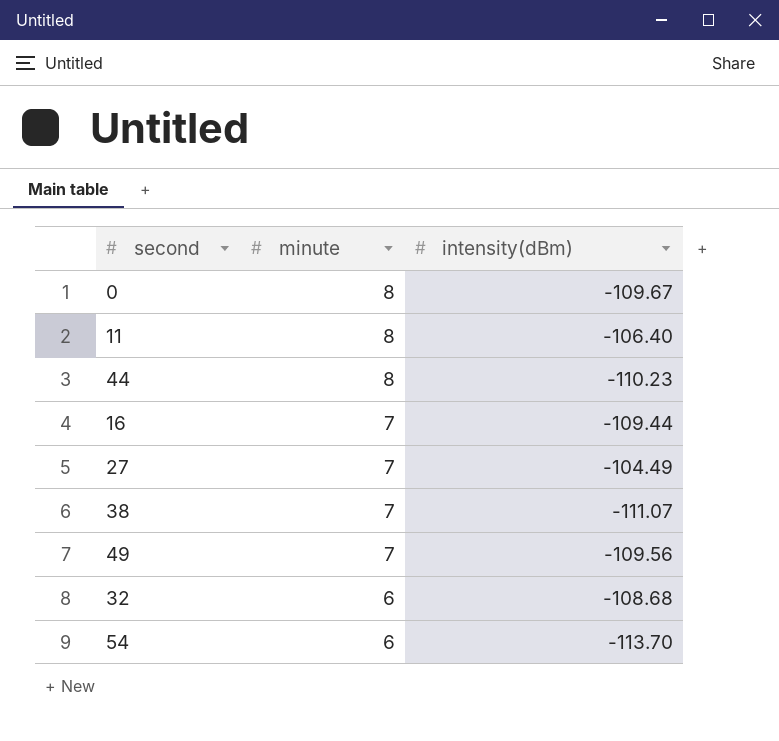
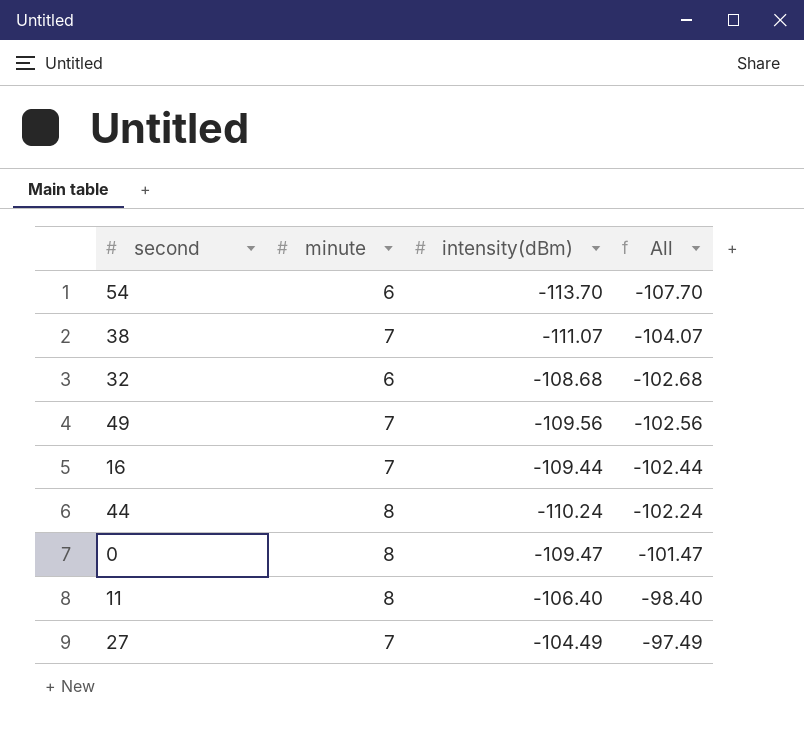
row order: minute descending -> All ascending
column All | formula: none -> [minute] + [intensity(dBm)]
44 | intensity(dBm): -110.23 -> -110.24
0 | intensity(dBm): -109.67 -> -109.47

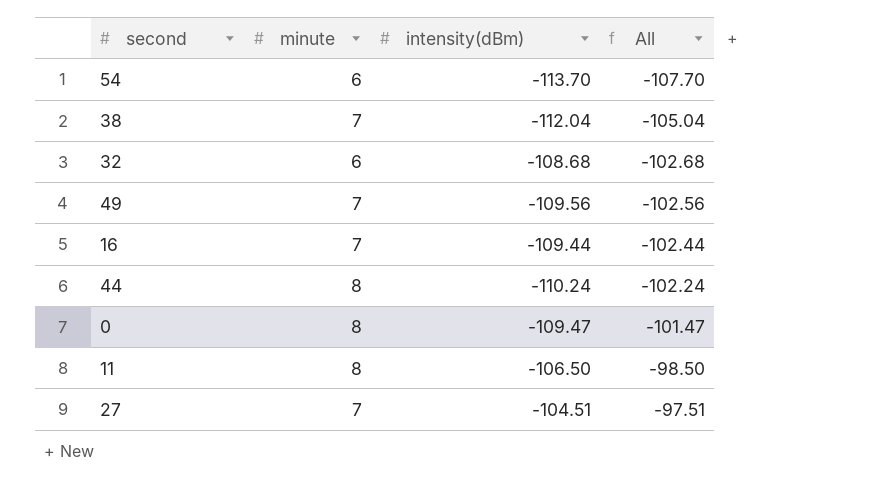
38 | intensity(dBm): -111.07 -> -112.04
38 | All: -104.07 -> -105.04
11 | intensity(dBm): -106.40 -> -106.50
11 | All: -98.40 -> -98.50
27 | intensity(dBm): -104.49 -> -104.51
27 | All: -97.49 -> -97.51

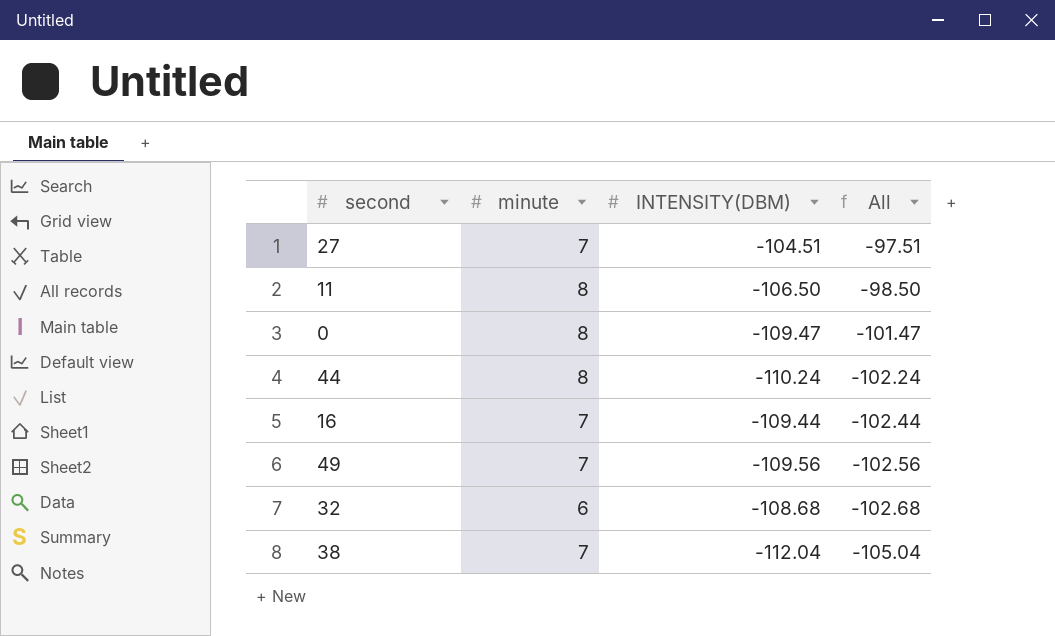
row order: All ascending -> All descending
column name: intensity(dBm) -> INTENSITY(DBM)
row 54: 6 | -113.70 | -107.70 -> none

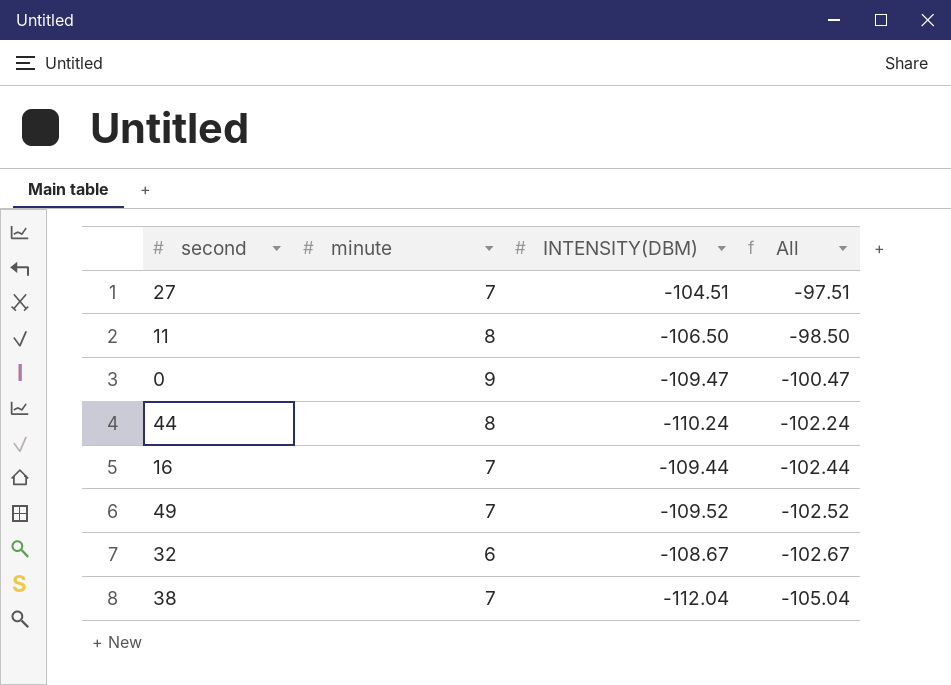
0 | minute: 8 -> 9
0 | All: -101.47 -> -100.47
49 | INTENSITY(DBM): -109.56 -> -109.52
49 | All: -102.56 -> -102.52
32 | INTENSITY(DBM): -108.68 -> -108.67
32 | All: -102.68 -> -102.67

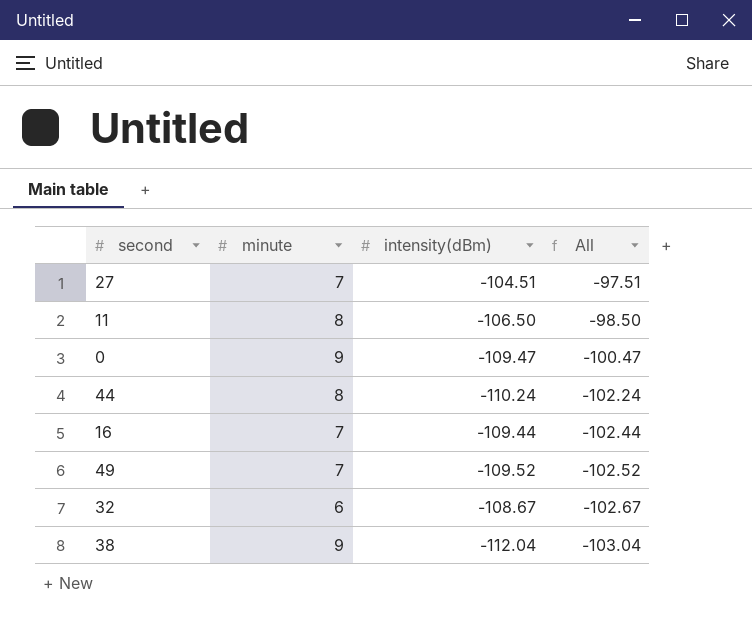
column name: INTENSITY(DBM) -> intensity(dBm)
38 | minute: 7 -> 9
38 | All: -105.04 -> -103.04

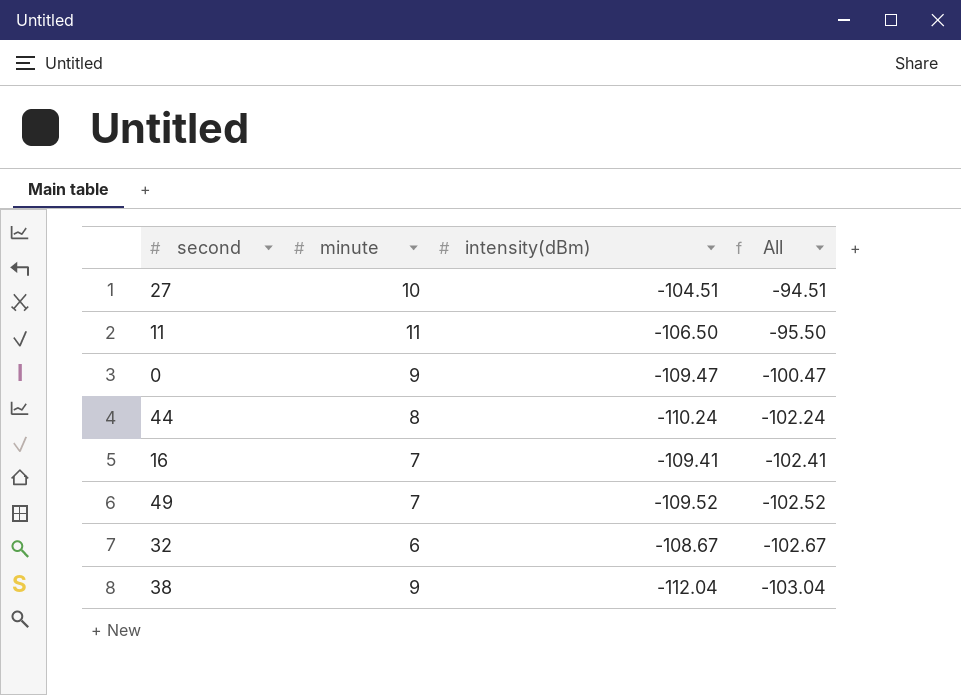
27 | minute: 7 -> 10
27 | All: -97.51 -> -94.51
11 | minute: 8 -> 11
11 | All: -98.50 -> -95.50
16 | intensity(dBm): -109.44 -> -109.41
16 | All: -102.44 -> -102.41

